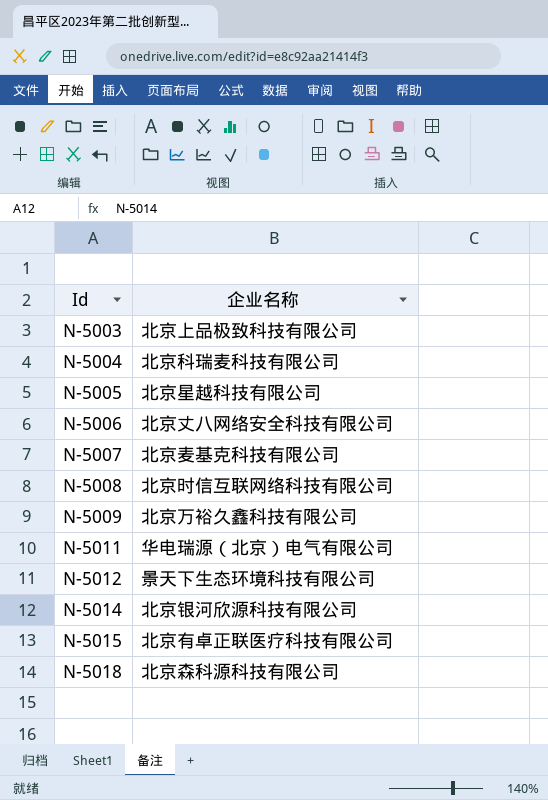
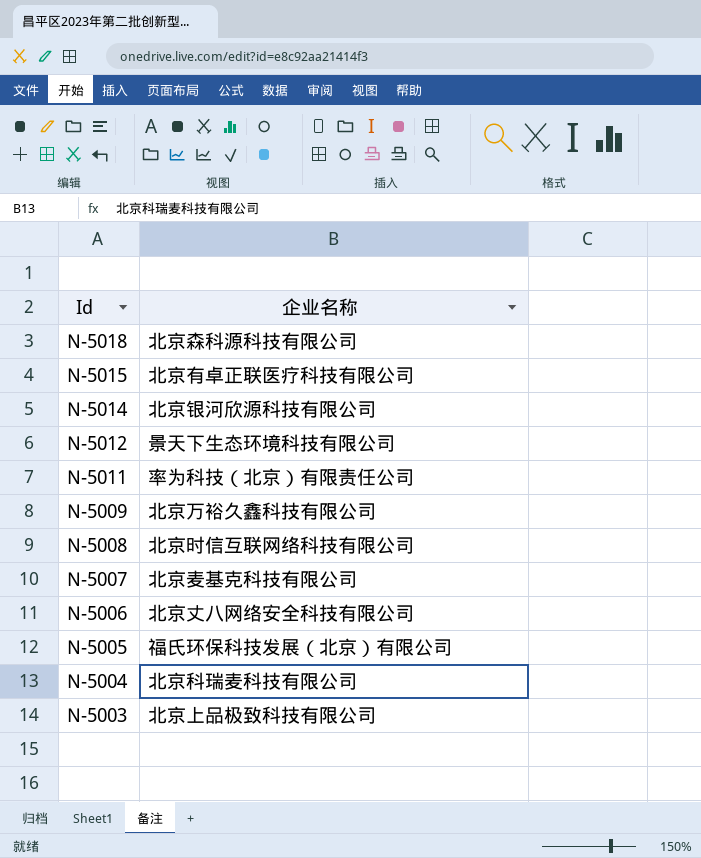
row order: Id ascending -> Id descending
N-5011 | 企业名称: 华电瑞源（北京）电气有限公司 -> 率为科技（北京）有限责任公司
N-5005 | 企业名称: 北京星越科技有限公司 -> 福氏环保科技发展（北京）有限公司

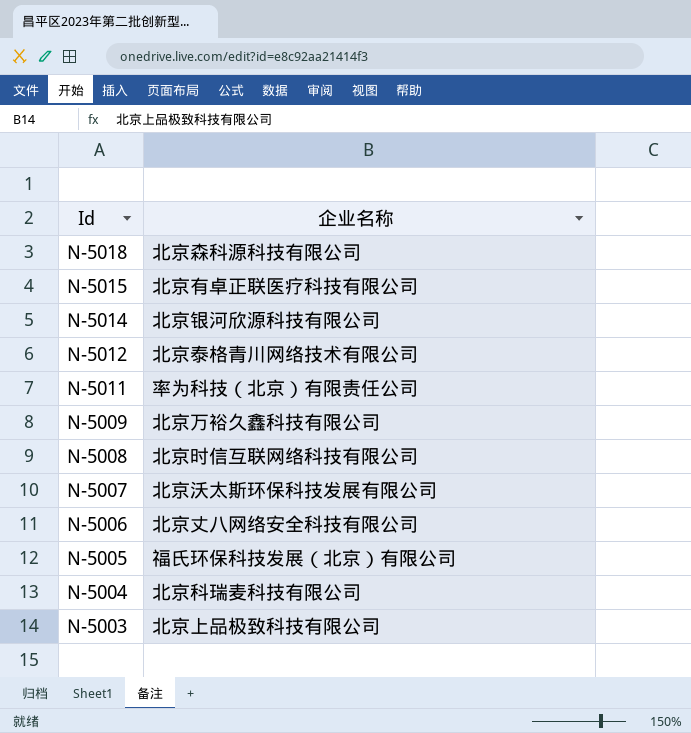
N-5012 | 企业名称: 景天下生态环境科技有限公司 -> 北京泰格青川网络技术有限公司
N-5007 | 企业名称: 北京麦基克科技有限公司 -> 北京沃太斯环保科技发展有限公司

